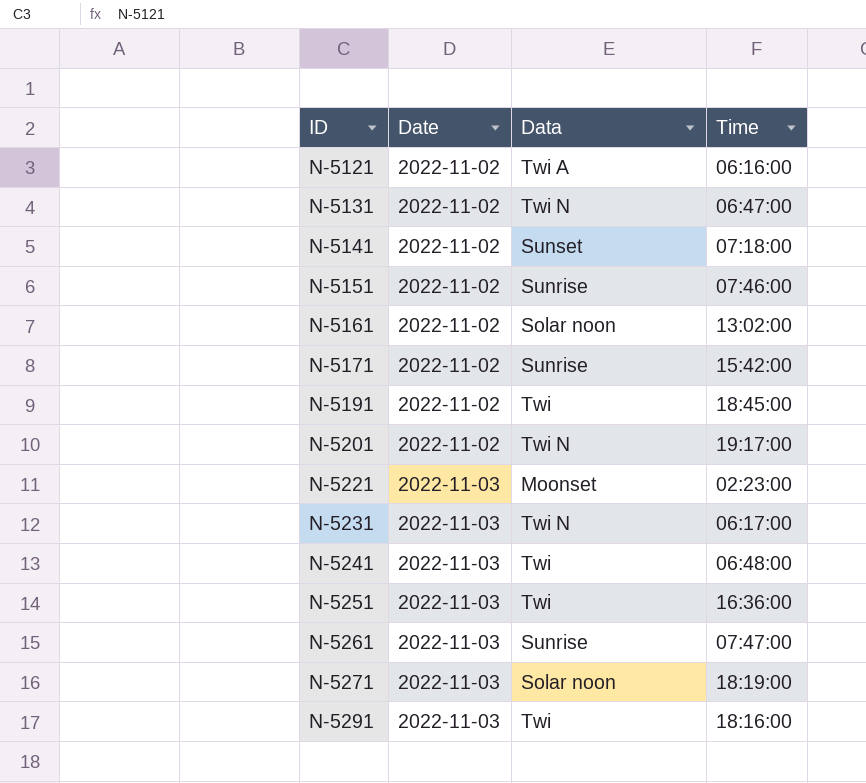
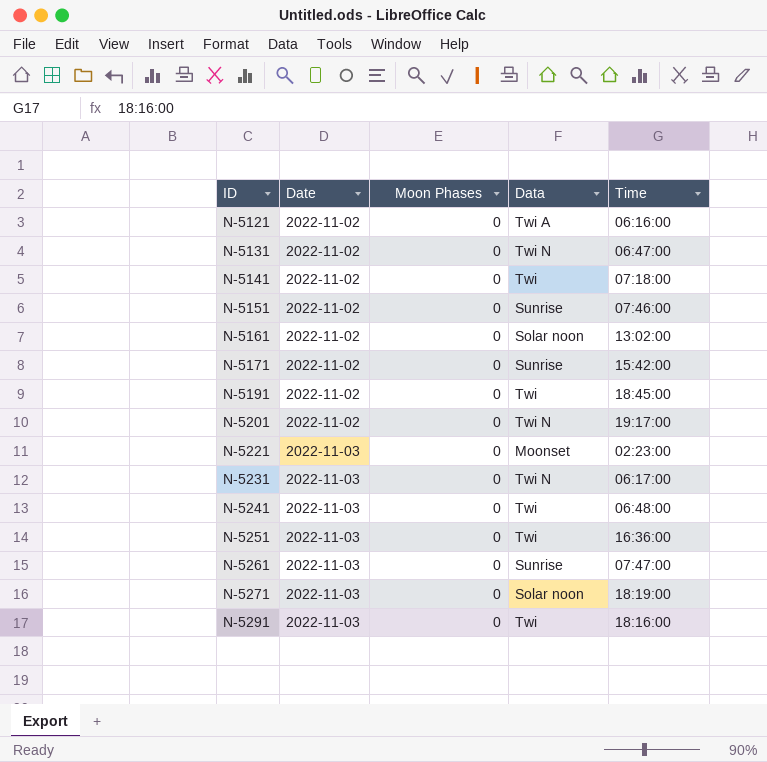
column Moon Phases | position: none -> 3
N-5141 | Data: Sunset -> Twi

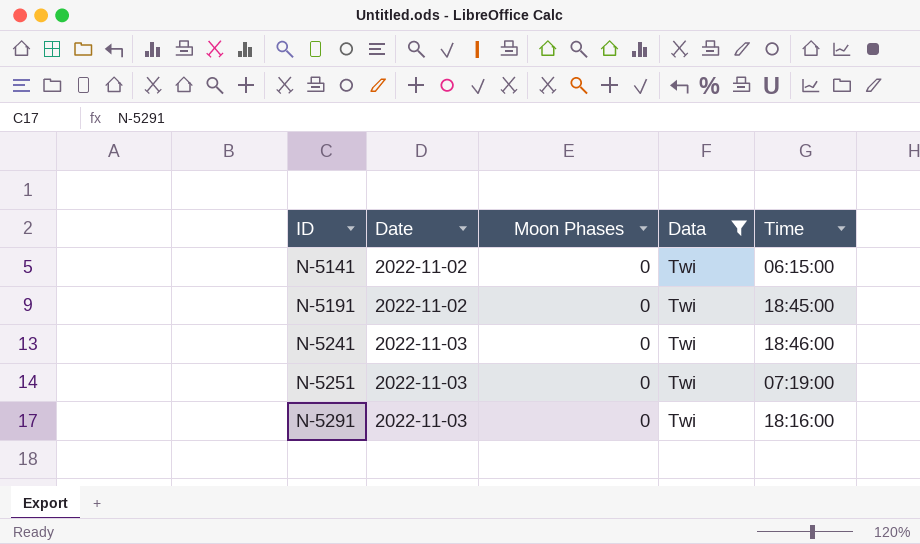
filter: none -> Data = Twi
N-5141 | Time: 07:18:00 -> 06:15:00
N-5241 | Time: 06:48:00 -> 18:46:00
N-5251 | Time: 16:36:00 -> 07:19:00

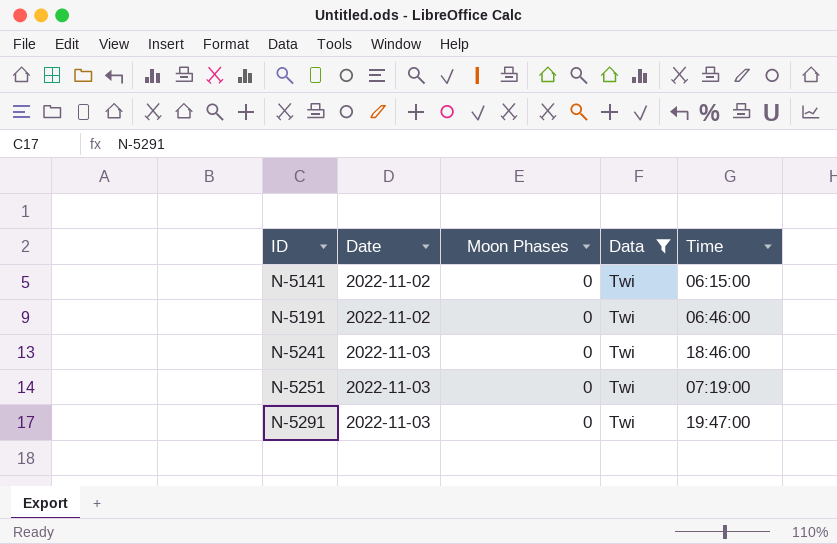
N-5191 | Time: 18:45:00 -> 06:46:00
N-5291 | Time: 18:16:00 -> 19:47:00

